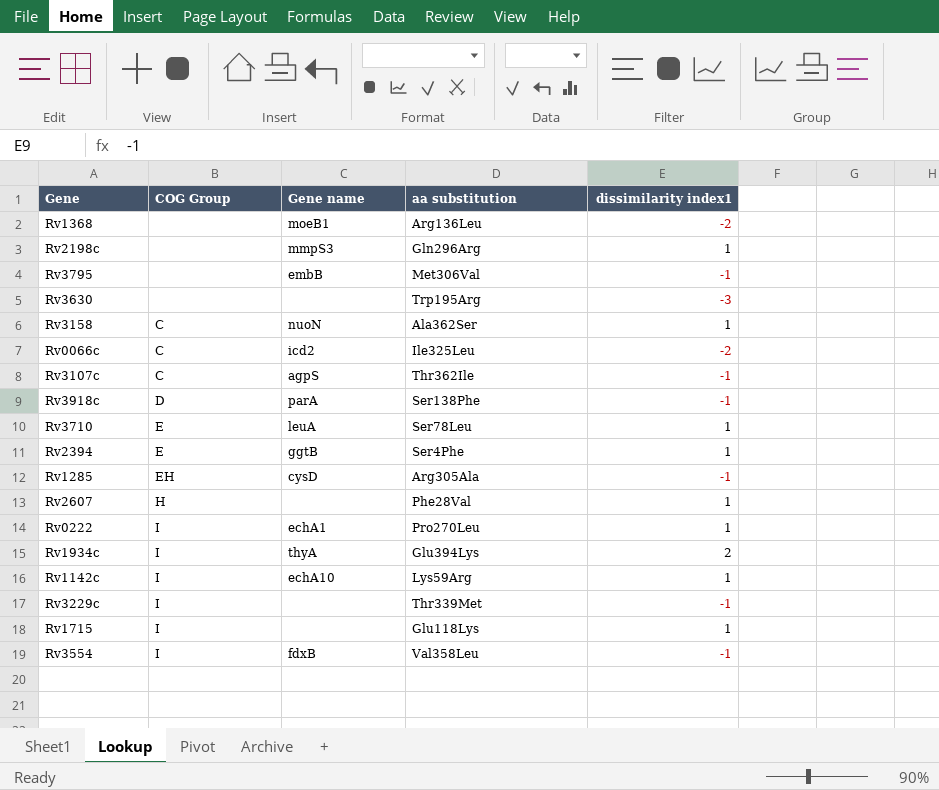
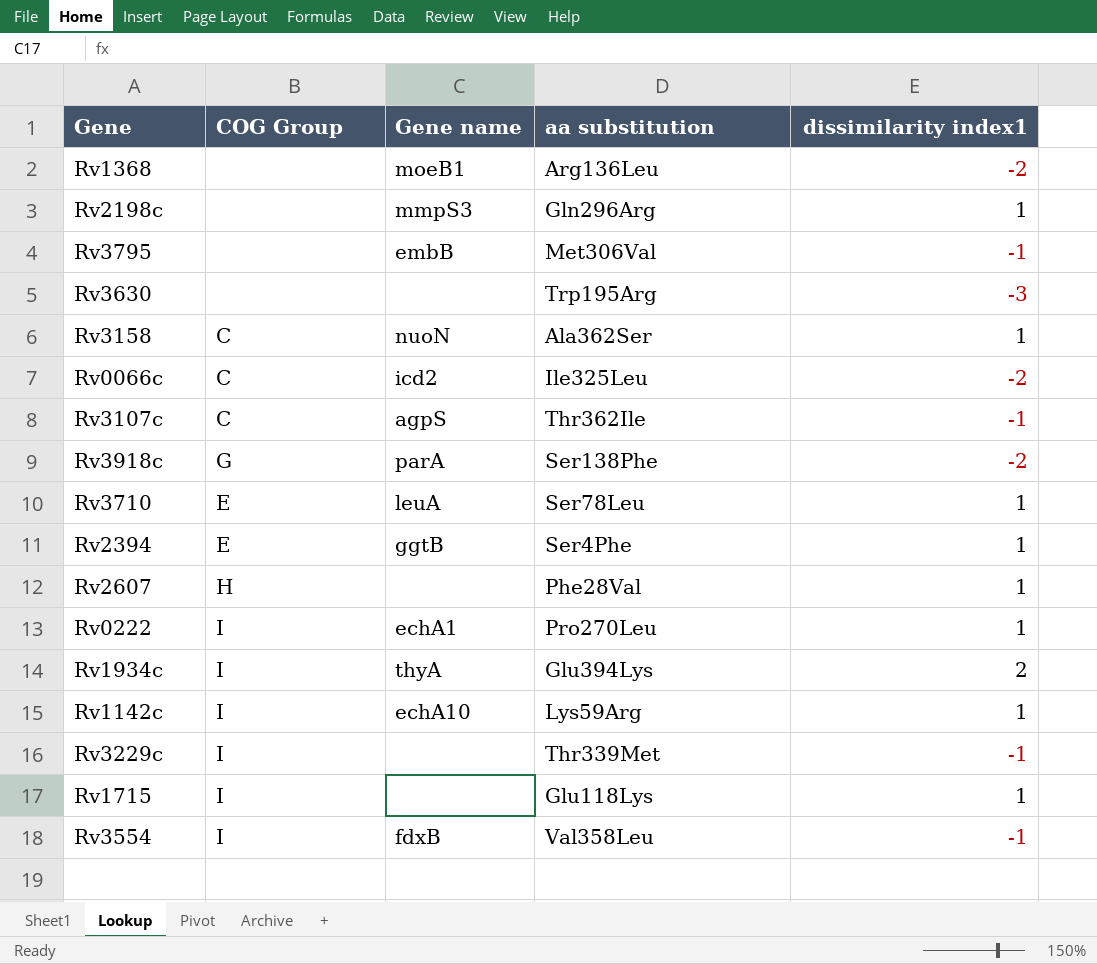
row Rv1285: EH | cysD | Arg305Ala | -1 -> none
Rv3918c | COG Group: D -> G
Rv3918c | dissimilarity index1: -1 -> -2

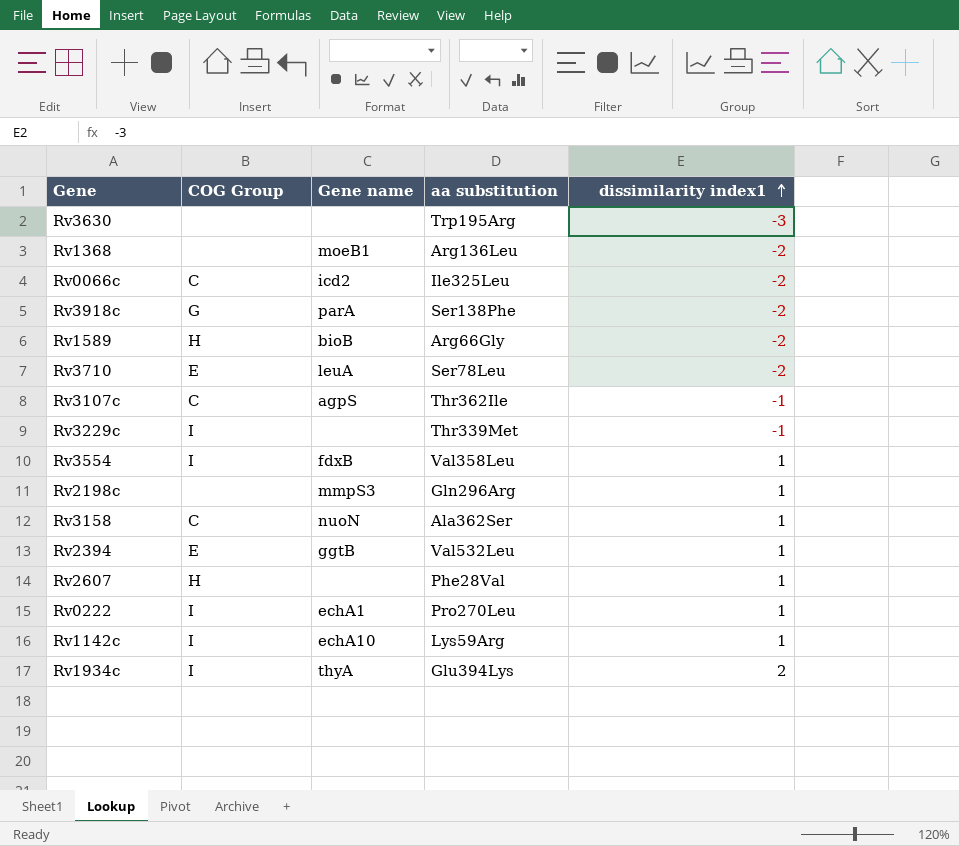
row order: none -> dissimilarity index1 ascending
row Rv3795: none | embB | Met306Val | -1 -> none
row Rv1715: I | none | Glu118Lys | 1 -> none
row Rv1589: none -> H | bioB | Arg66Gly | -2
Rv3710 | dissimilarity index1: 1 -> -2
Rv3554 | dissimilarity index1: -1 -> 1
Rv2394 | aa substitution: Ser4Phe -> Val532Leu

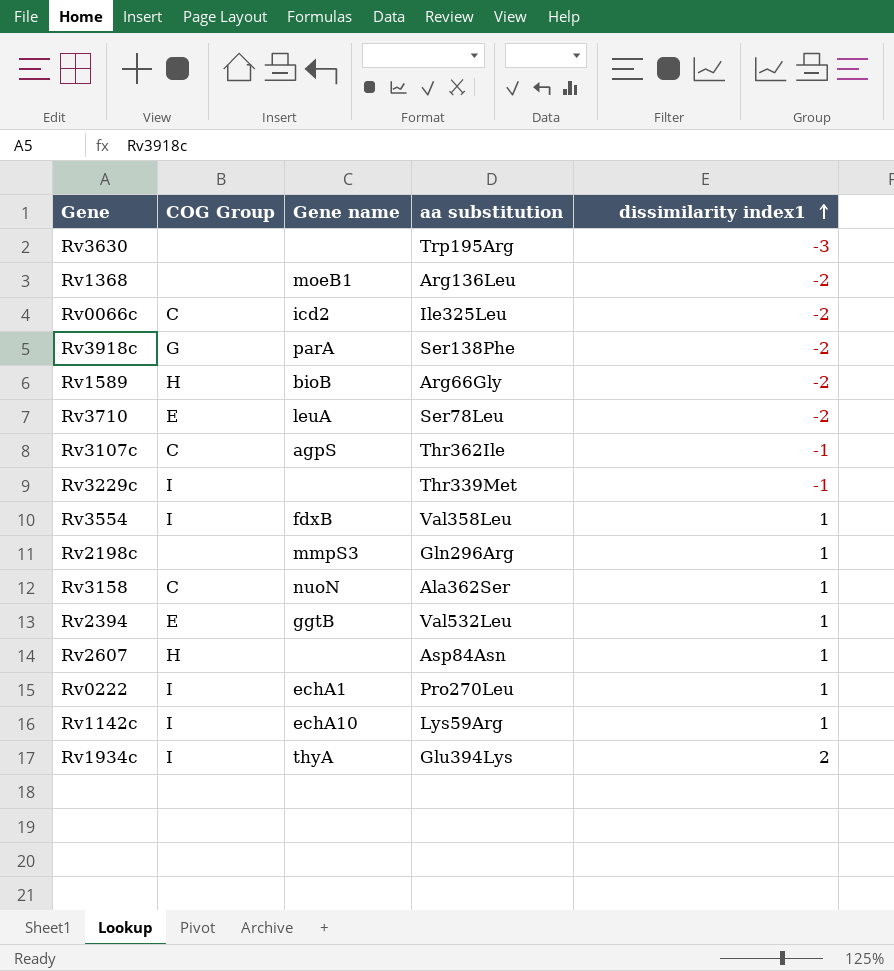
Rv2607 | aa substitution: Phe28Val -> Asp84Asn

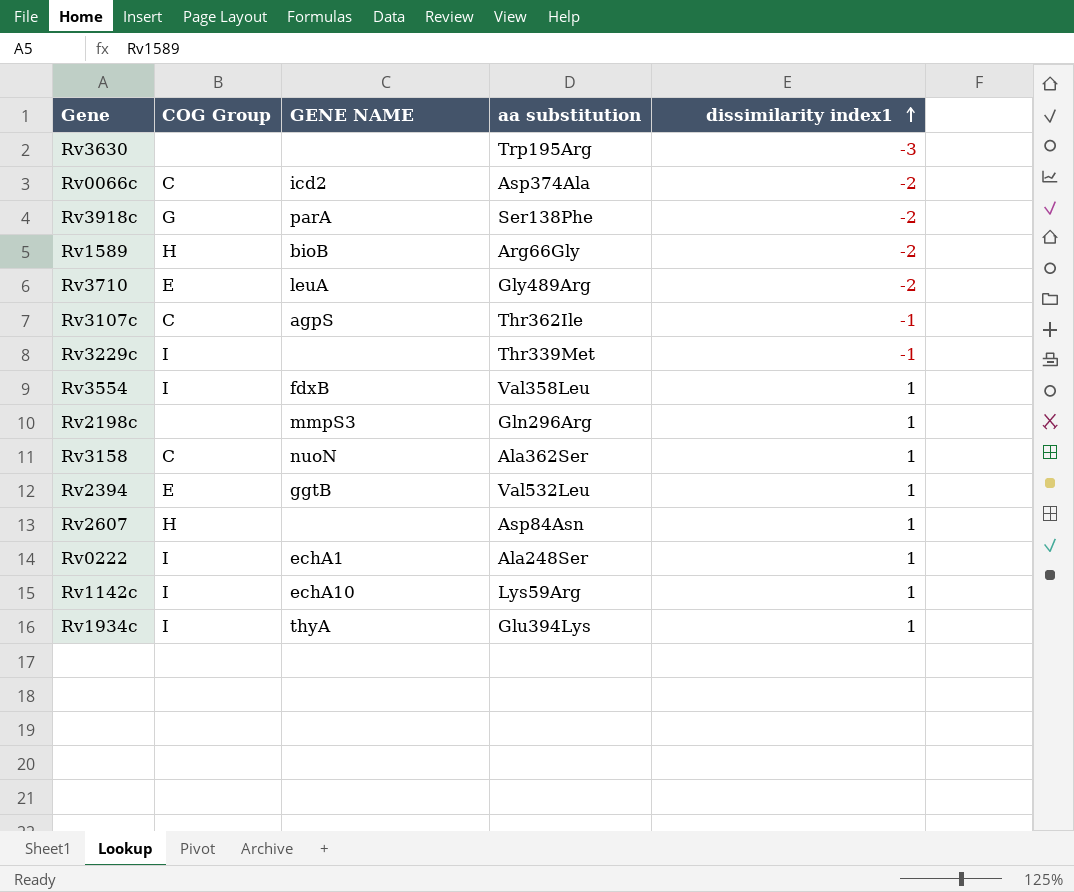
column name: Gene name -> GENE NAME
row Rv1368: none | moeB1 | Arg136Leu | -2 -> none
Rv0066c | aa substitution: Ile325Leu -> Asp374Ala
Rv3710 | aa substitution: Ser78Leu -> Gly489Arg
Rv0222 | aa substitution: Pro270Leu -> Ala248Ser
Rv1934c | dissimilarity index1: 2 -> 1

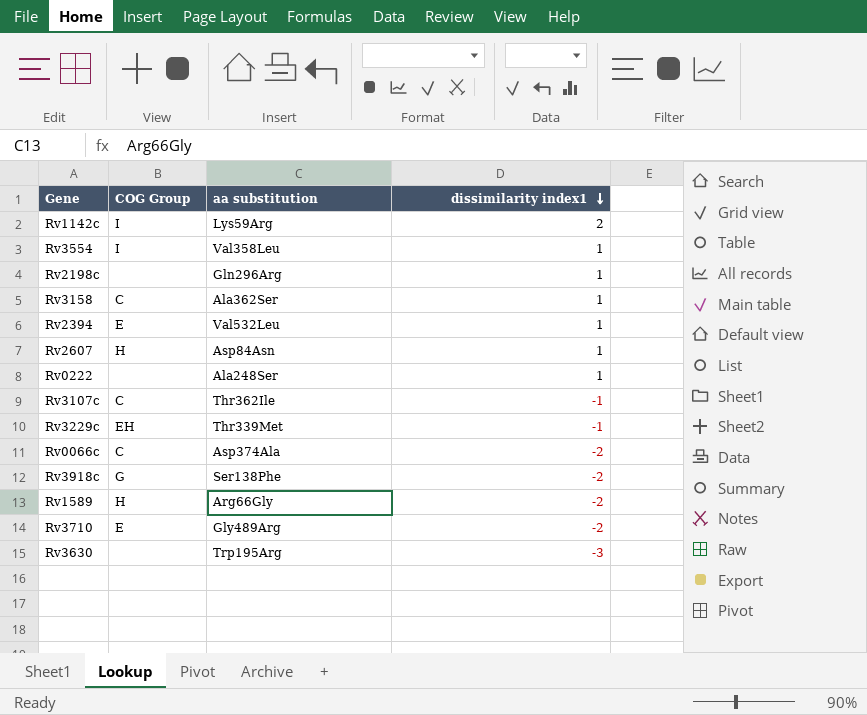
row order: dissimilarity index1 ascending -> dissimilarity index1 descending
column GENE NAME | position: 3 -> none
row Rv1934c: I | thyA | Glu394Lys | 1 -> none
Rv1142c | dissimilarity index1: 1 -> 2
Rv0222 | COG Group: I -> none
Rv3229c | COG Group: I -> EH

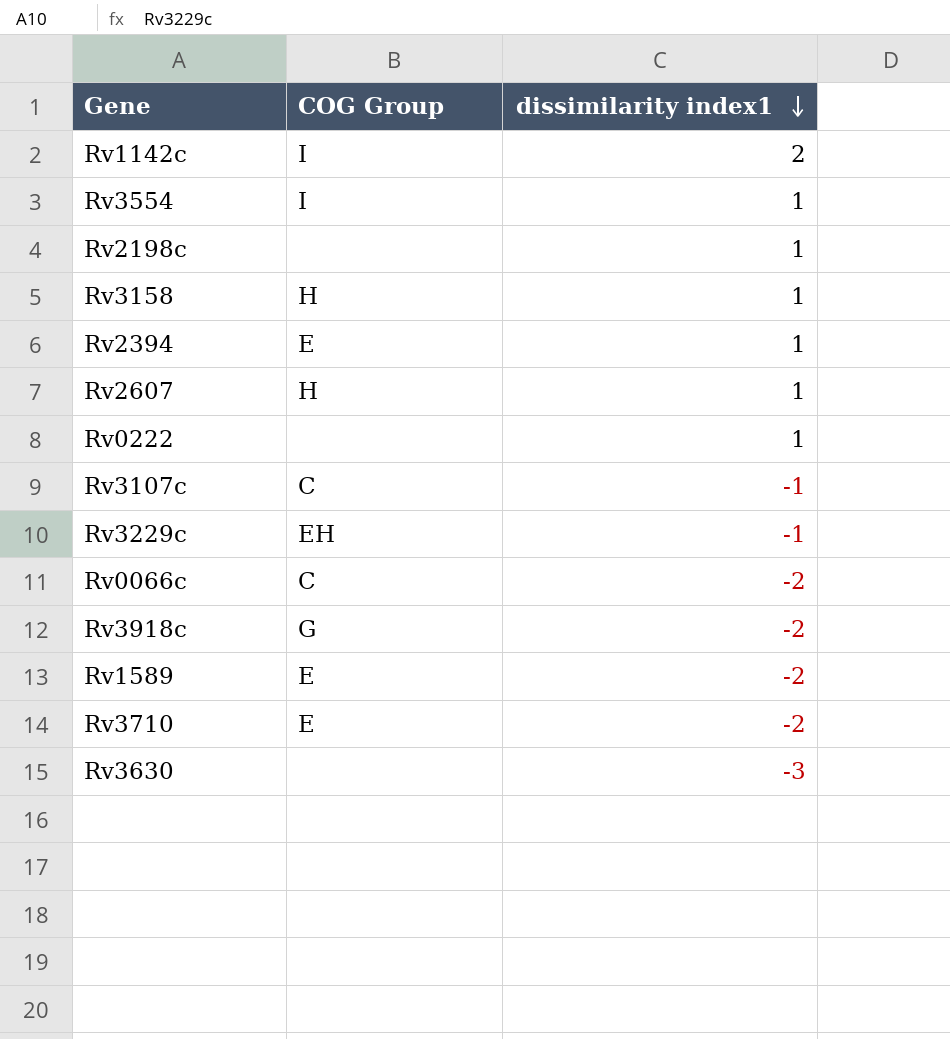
column aa substitution | position: 3 -> none
Rv3158 | COG Group: C -> H
Rv1589 | COG Group: H -> E

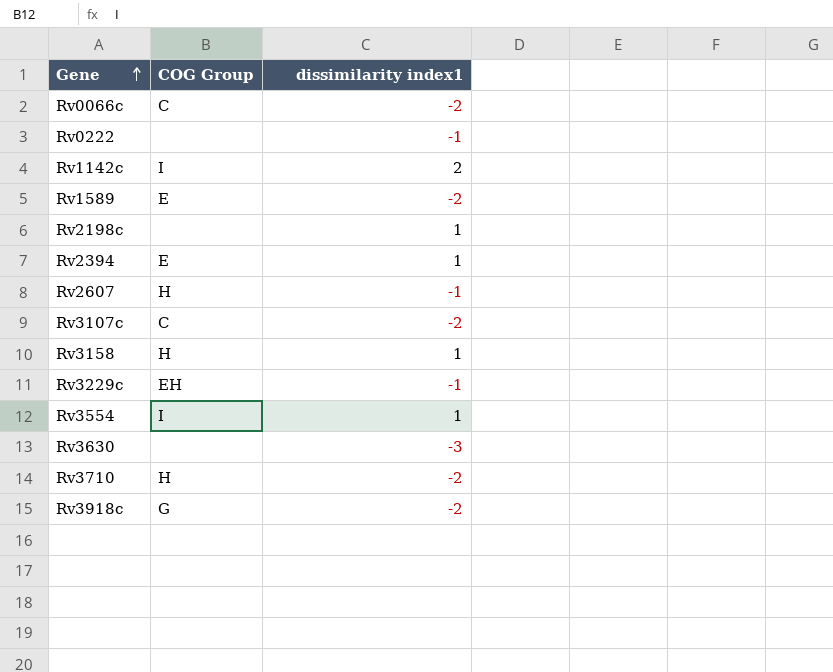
row order: dissimilarity index1 descending -> Gene ascending
Rv0222 | dissimilarity index1: 1 -> -1
Rv2607 | dissimilarity index1: 1 -> -1
Rv3107c | dissimilarity index1: -1 -> -2
Rv3710 | COG Group: E -> H

